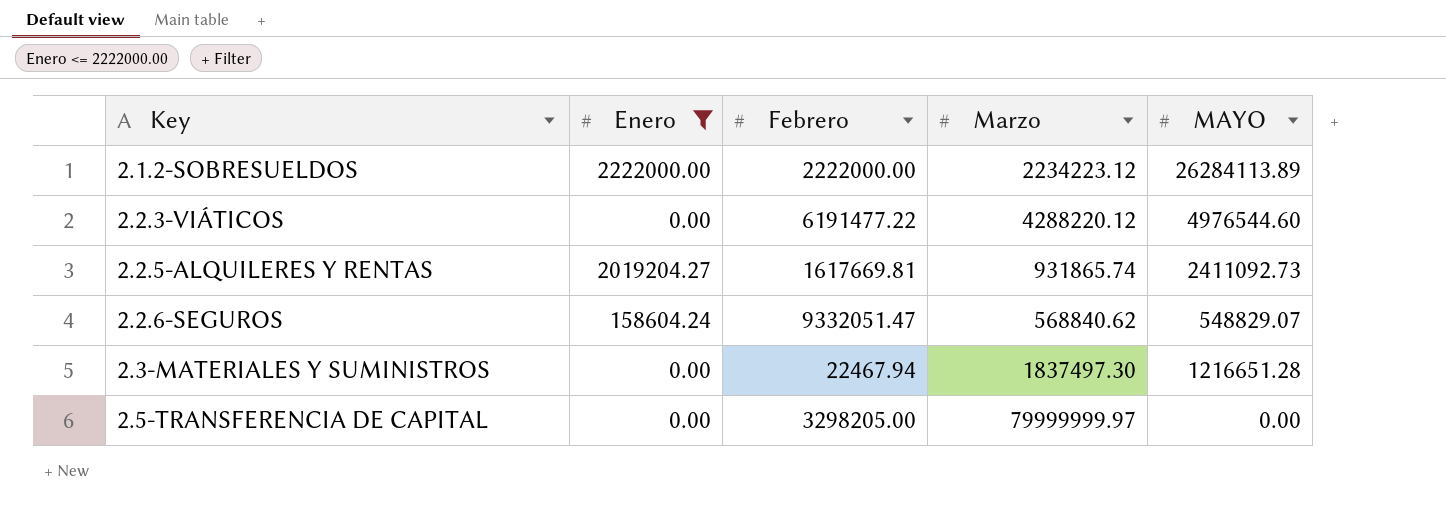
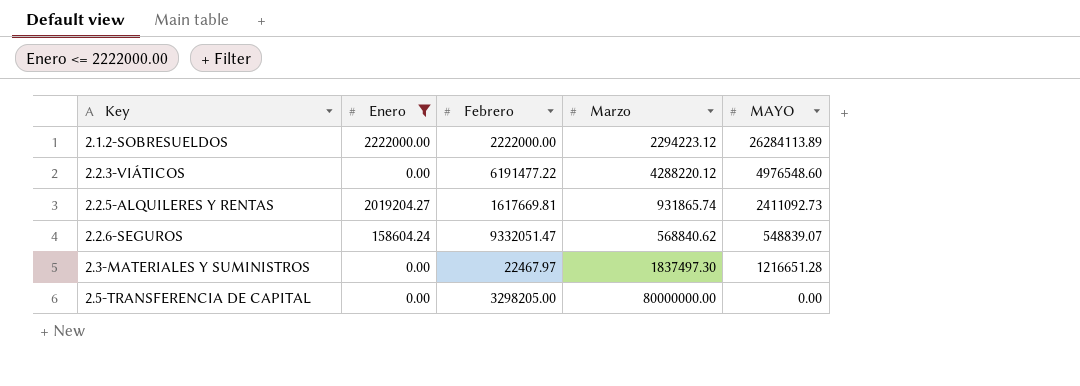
2.1.2-SOBRESUELDOS | Marzo: 2234223.12 -> 2294223.12
2.2.3-VIÁTICOS | MAYO: 4976544.60 -> 4976548.60
2.2.6-SEGUROS | MAYO: 548829.07 -> 548839.07
2.3-MATERIALES Y SUMINISTROS | Febrero: 22467.94 -> 22467.97
2.5-TRANSFERENCIA DE CAPITAL | Marzo: 79999999.97 -> 80000000.00

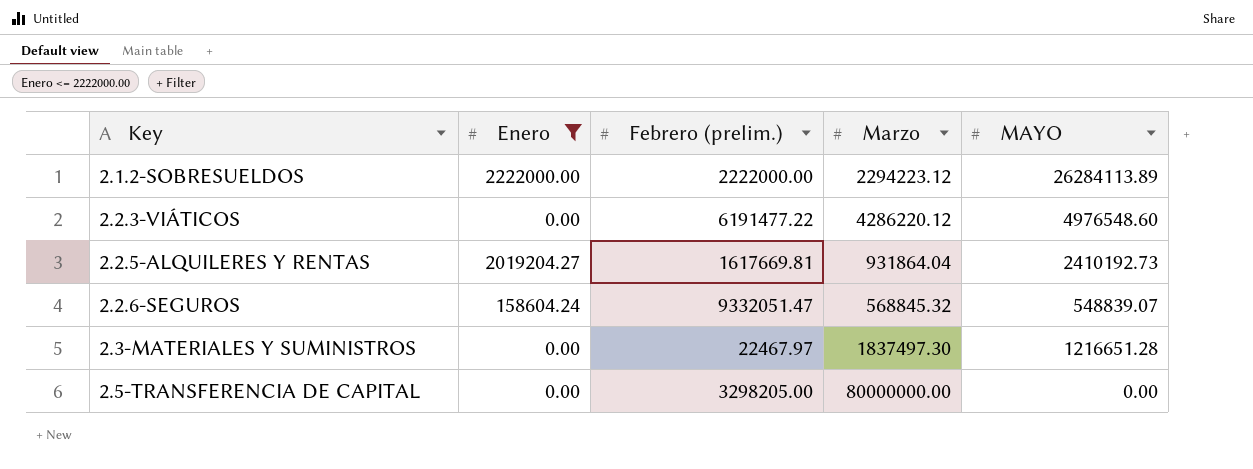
column name: Febrero -> Febrero (prelim.)
2.2.3-VIÁTICOS | Marzo: 4288220.12 -> 4286220.12
2.2.5-ALQUILERES Y RENTAS | Marzo: 931865.74 -> 931864.04
2.2.5-ALQUILERES Y RENTAS | MAYO: 2411092.73 -> 2410192.73
2.2.6-SEGUROS | Marzo: 568840.62 -> 568845.32

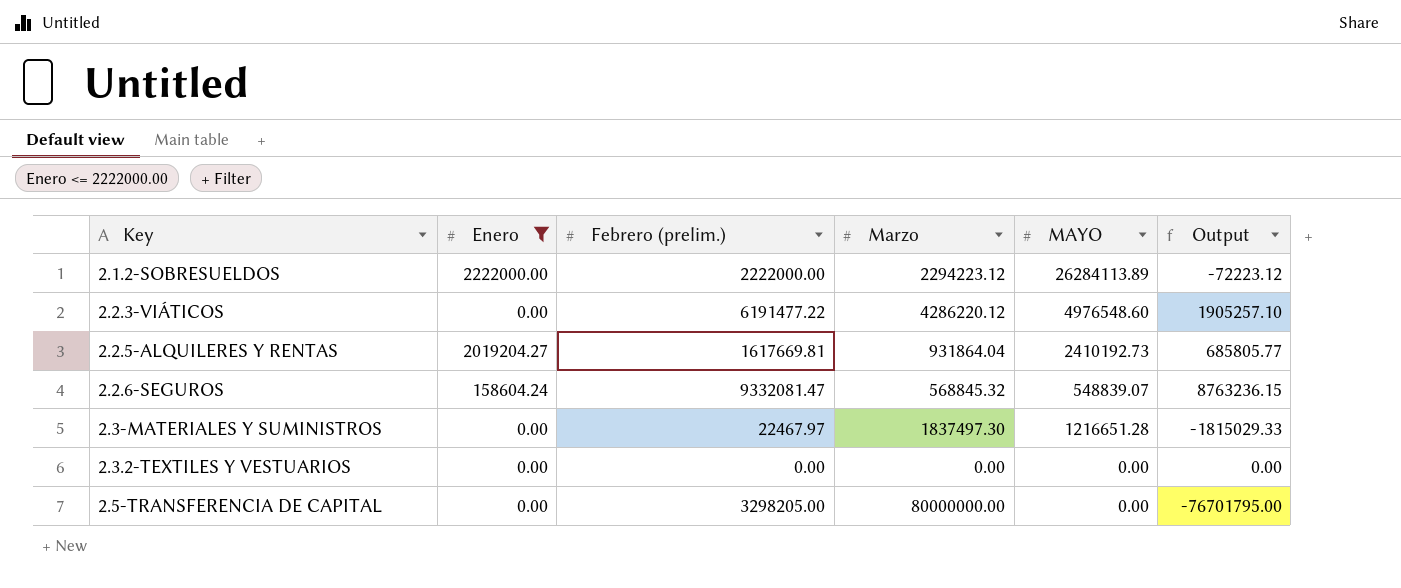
column Output | formula: none -> [Febrero (prelim.)] - [Marzo]
2.2.6-SEGUROS | Febrero (prelim.): 9332051.47 -> 9332081.47
row 2.3.2-TEXTILES Y VESTUARIOS: none -> 0.00 | 0.00 | 0.00 | 0.00 | 0.00

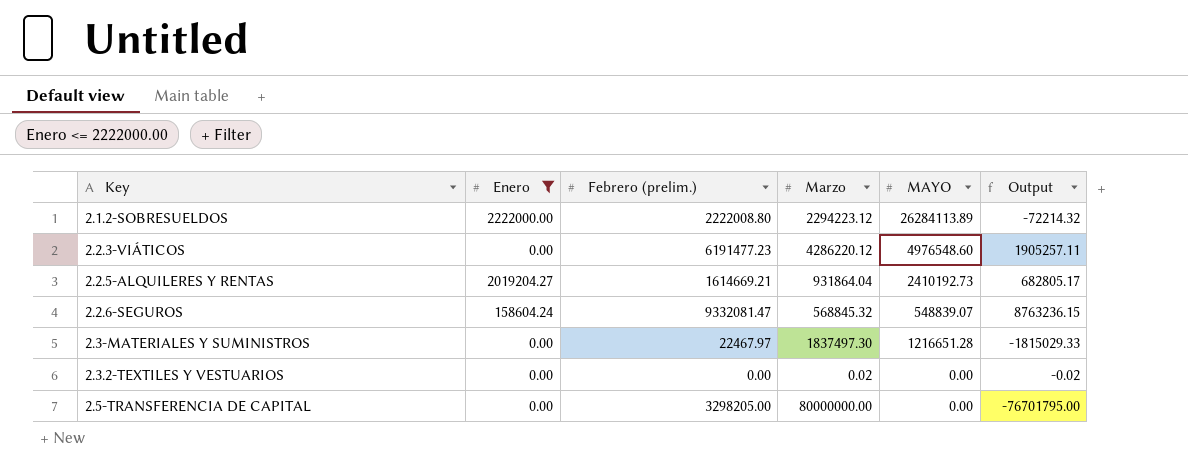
2.1.2-SOBRESUELDOS | Febrero (prelim.): 2222000.00 -> 2222008.80
2.1.2-SOBRESUELDOS | Output: -72223.12 -> -72214.32
2.2.3-VIÁTICOS | Febrero (prelim.): 6191477.22 -> 6191477.23
2.2.3-VIÁTICOS | Output: 1905257.10 -> 1905257.11
2.2.5-ALQUILERES Y RENTAS | Febrero (prelim.): 1617669.81 -> 1614669.21
2.2.5-ALQUILERES Y RENTAS | Output: 685805.77 -> 682805.17
2.3.2-TEXTILES Y VESTUARIOS | Marzo: 0.00 -> 0.02
2.3.2-TEXTILES Y VESTUARIOS | Output: 0.00 -> -0.02

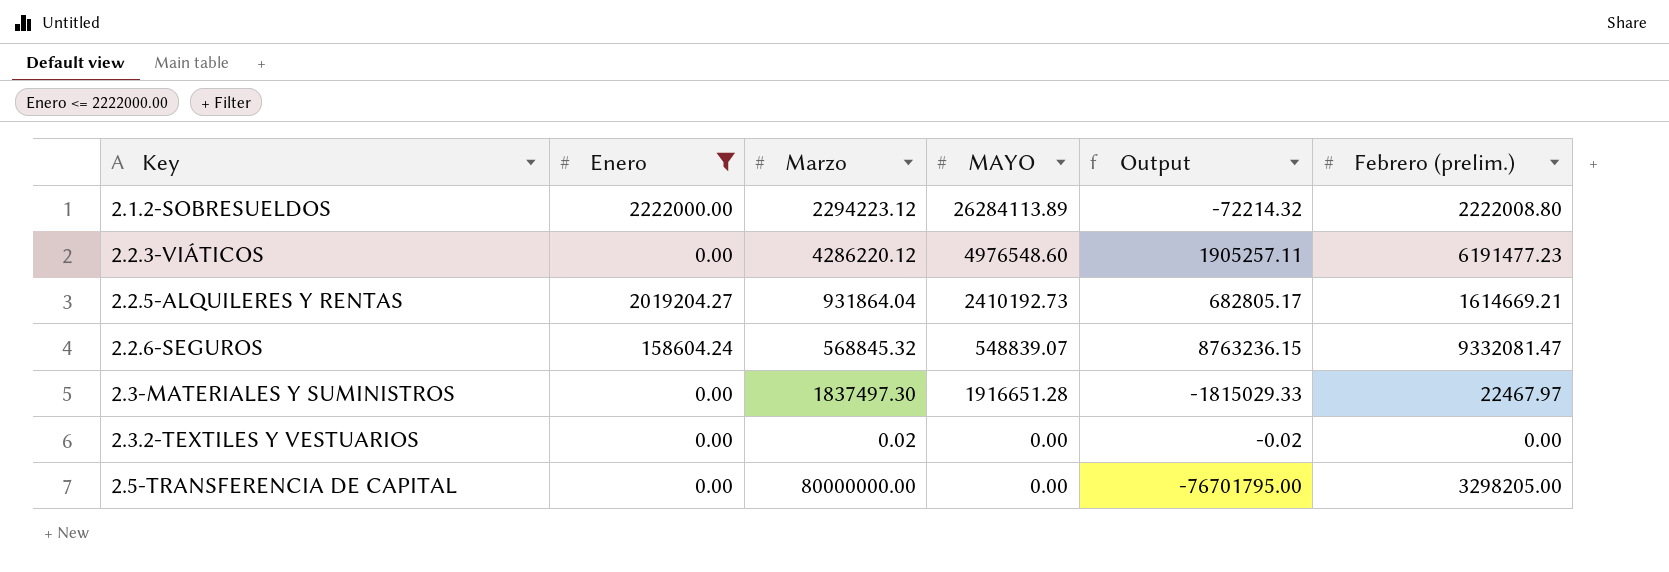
column Febrero (prelim.) | position: 3 -> 6
2.3-MATERIALES Y SUMINISTROS | MAYO: 1216651.28 -> 1916651.28

